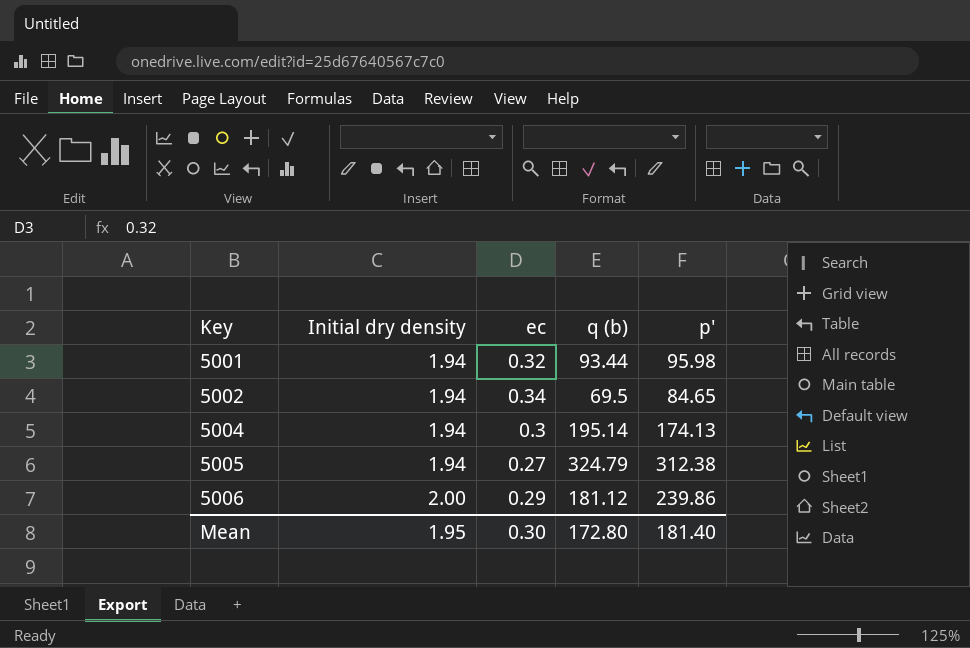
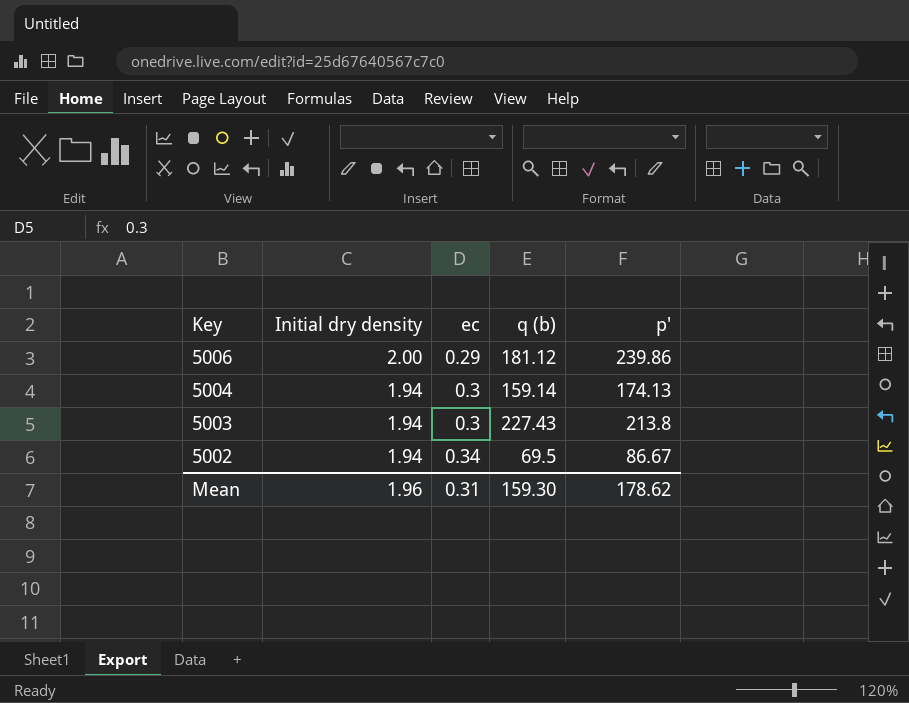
row order: Key ascending -> Key descending
row 5001: 1.94 | 0.32 | 93.44 | 95.98 -> none
row 5005: 1.94 | 0.27 | 324.79 | 312.38 -> none
5004 | q (b): 195.14 -> 159.14
row 5003: none -> 1.94 | 0.3 | 227.43 | 213.8
5002 | p′: 84.65 -> 86.67
Mean | Initial dry density: 1.95 -> 1.96
Mean | ec: 0.30 -> 0.31
Mean | q (b): 172.80 -> 159.30
Mean | p′: 181.40 -> 178.62

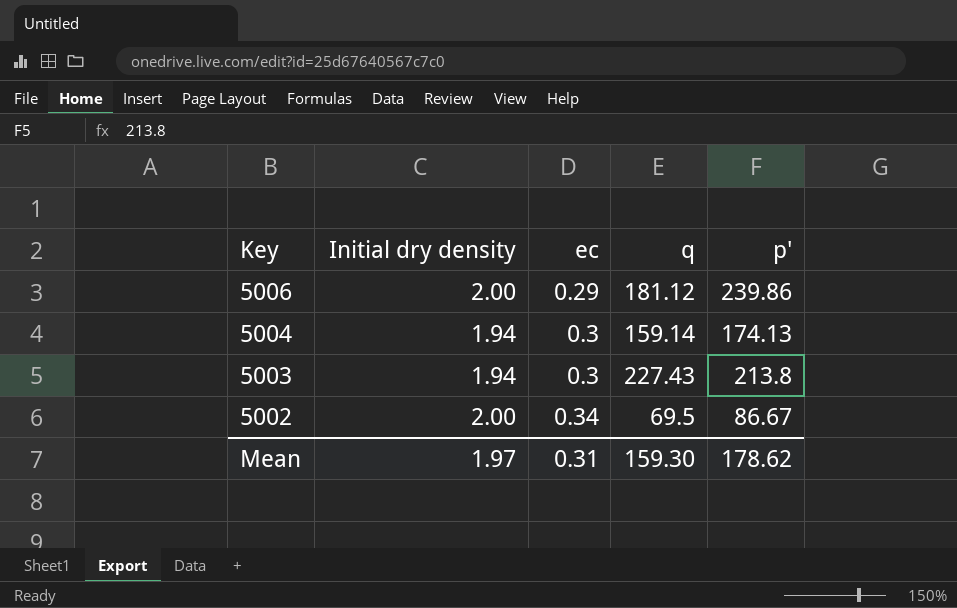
column name: q (b) -> q
5002 | Initial dry density: 1.94 -> 2.00
Mean | Initial dry density: 1.96 -> 1.97

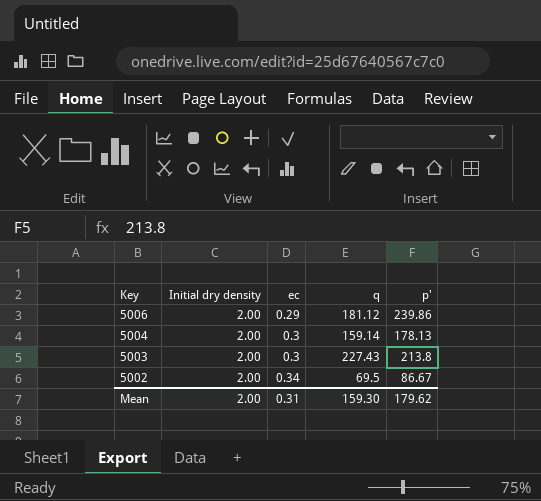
5004 | Initial dry density: 1.94 -> 2.00
5004 | p′: 174.13 -> 178.13
5003 | Initial dry density: 1.94 -> 2.00
Mean | Initial dry density: 1.97 -> 2.00
Mean | p′: 178.62 -> 179.62

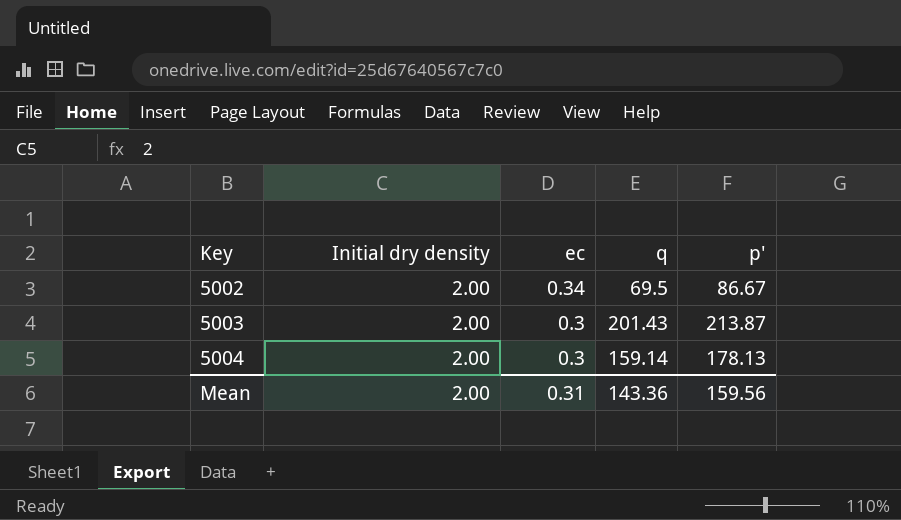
row order: Key descending -> Key ascending
row 5006: 2.00 | 0.29 | 181.12 | 239.86 -> none
5003 | q: 227.43 -> 201.43
5003 | p′: 213.8 -> 213.87
Mean | q: 159.30 -> 143.36
Mean | p′: 179.62 -> 159.56

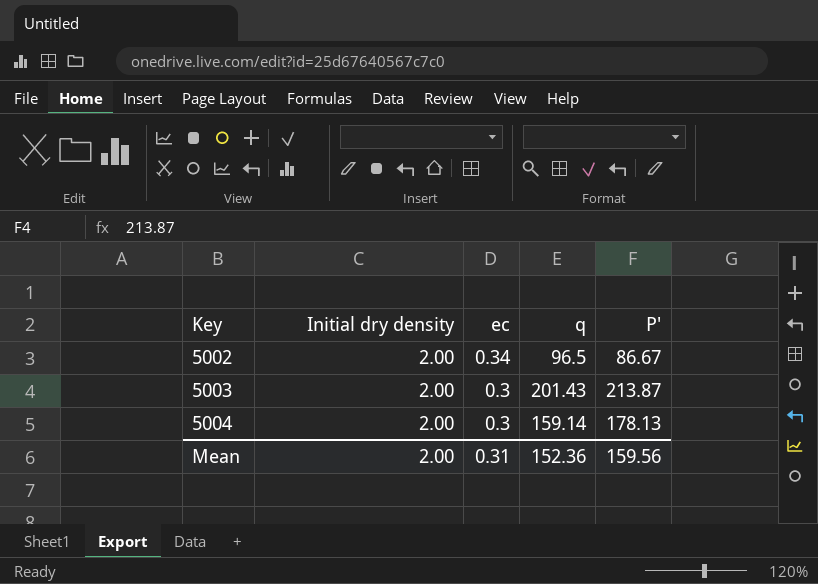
column name: p′ -> P′
5002 | q: 69.5 -> 96.5
Mean | q: 143.36 -> 152.36

